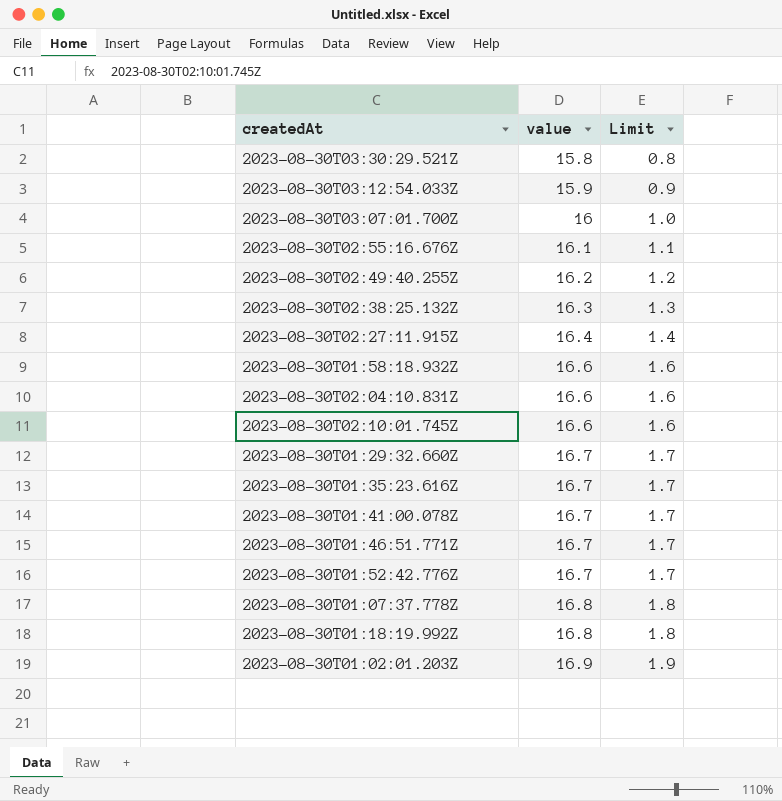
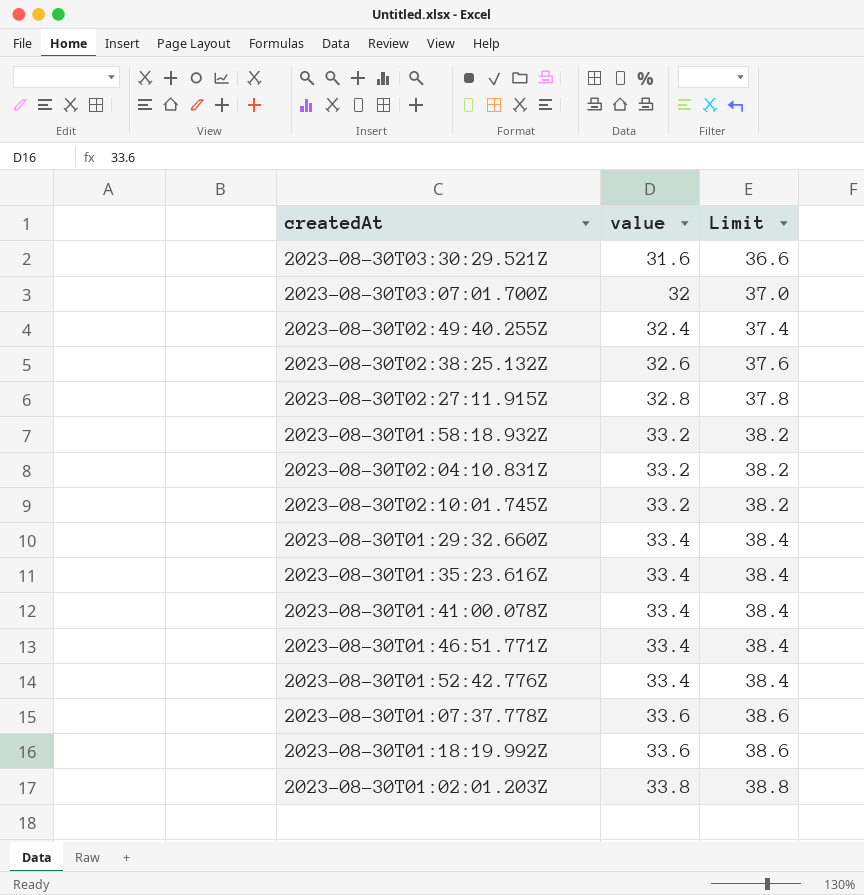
column Limit | formula: [value] - 15 -> [value] + 5
row 2023-08-30T03:12:54.033Z: 15.9 | 0.9 -> none
row 2023-08-30T02:55:16.676Z: 16.1 | 1.1 -> none
2023-08-30T03:30:29.521Z | value: 15.8 -> 31.6
2023-08-30T03:07:01.700Z | value: 16 -> 32
2023-08-30T02:49:40.255Z | value: 16.2 -> 32.4
2023-08-30T02:38:25.132Z | value: 16.3 -> 32.6
2023-08-30T02:27:11.915Z | value: 16.4 -> 32.8
2023-08-30T01:58:18.932Z | value: 16.6 -> 33.2
2023-08-30T02:04:10.831Z | value: 16.6 -> 33.2
2023-08-30T02:10:01.745Z | value: 16.6 -> 33.2
2023-08-30T01:29:32.660Z | value: 16.7 -> 33.4
2023-08-30T01:35:23.616Z | value: 16.7 -> 33.4
2023-08-30T01:41:00.078Z | value: 16.7 -> 33.4
2023-08-30T01:46:51.771Z | value: 16.7 -> 33.4
2023-08-30T01:52:42.776Z | value: 16.7 -> 33.4
2023-08-30T01:07:37.778Z | value: 16.8 -> 33.6
2023-08-30T01:18:19.992Z | value: 16.8 -> 33.6
2023-08-30T01:02:01.203Z | value: 16.9 -> 33.8

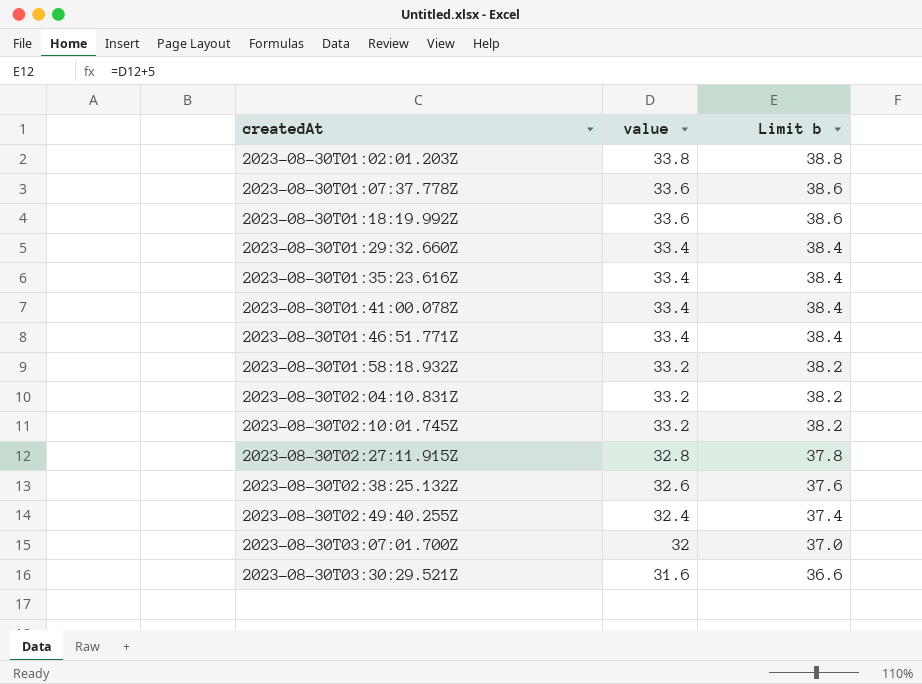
row order: value ascending -> createdAt ascending
column name: Limit -> Limit b
row 2023-08-30T01:52:42.776Z: 33.4 | 38.4 -> none

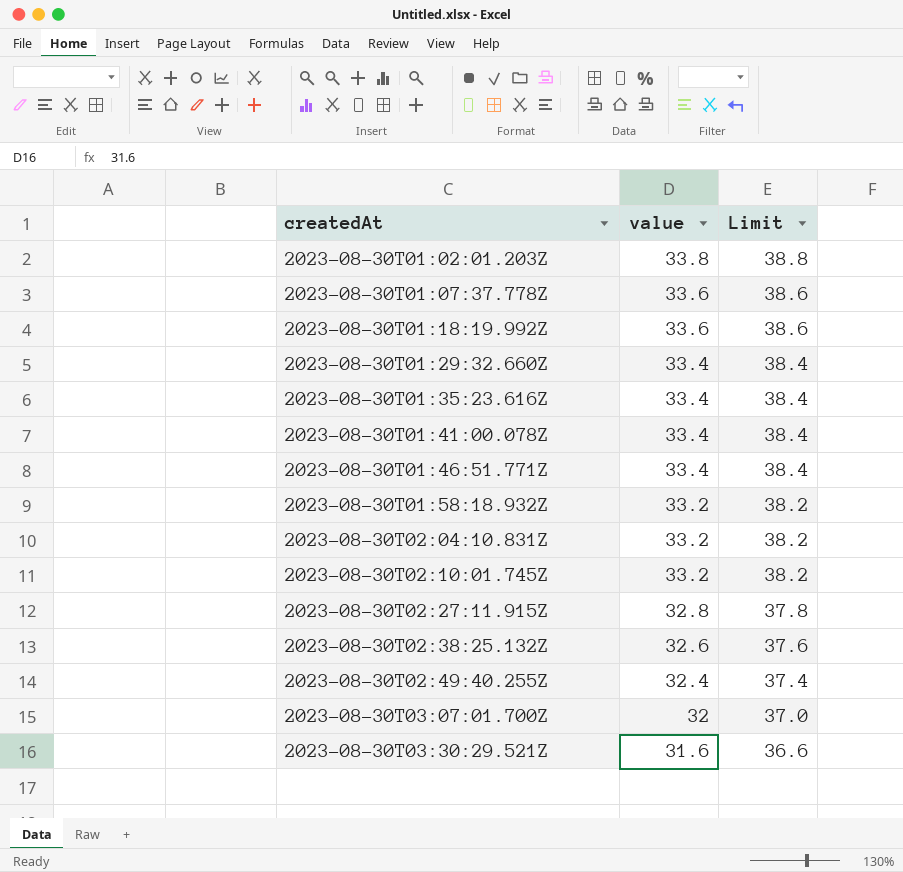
column name: Limit b -> Limit

